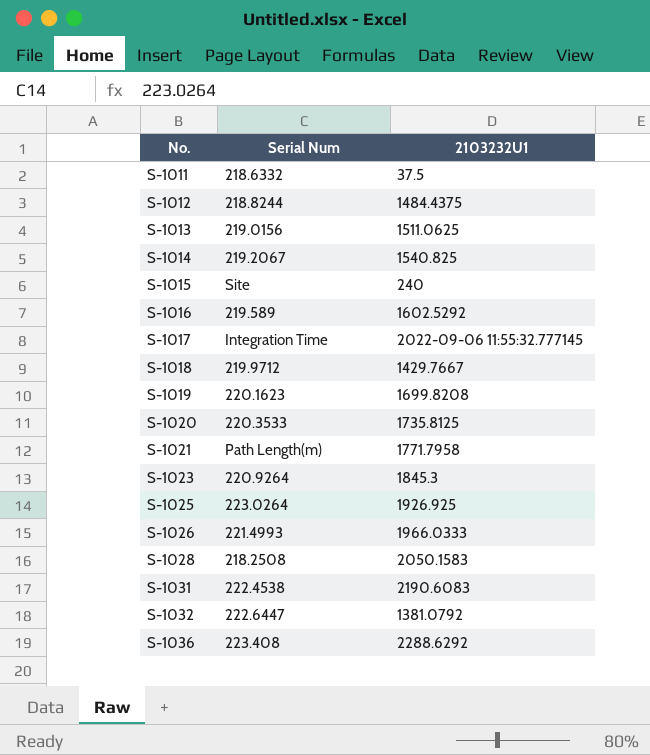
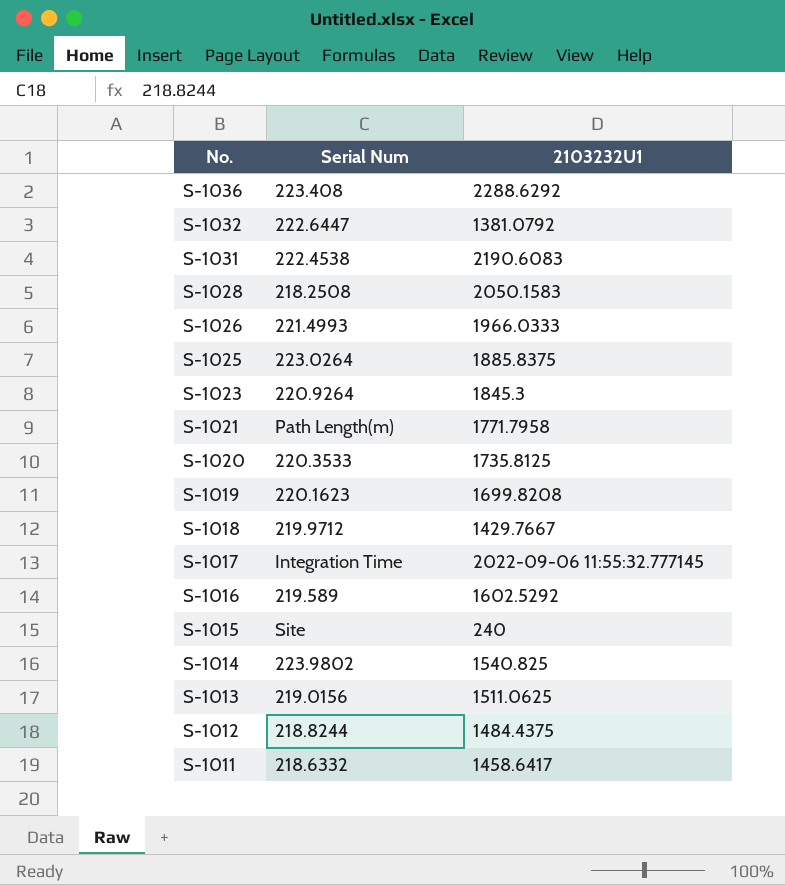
row order: No. ascending -> No. descending
S-1025 | 2103232U1: 1926.925 -> 1885.8375
S-1014 | Serial Num: 219.2067 -> 223.9802
S-1011 | 2103232U1: 37.5 -> 1458.6417

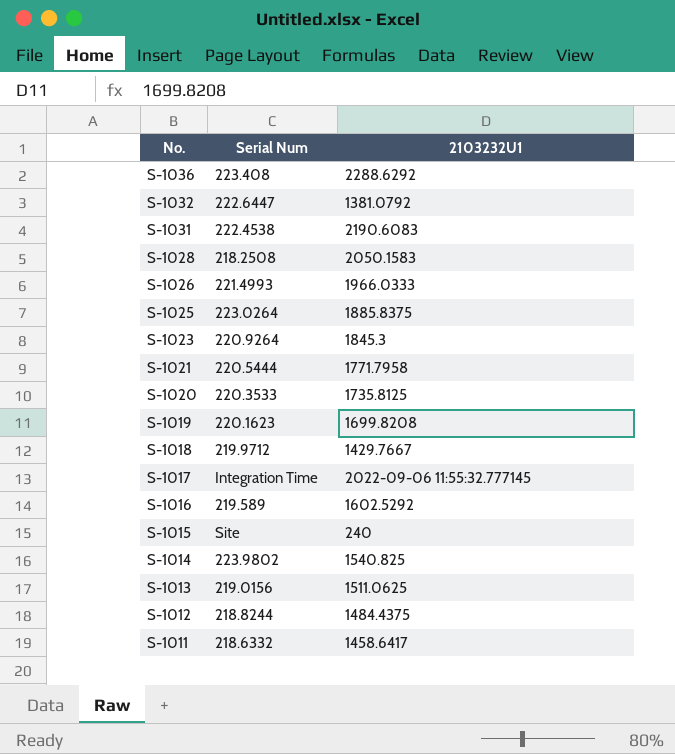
S-1021 | Serial Num: Path Length(m) -> 220.5444

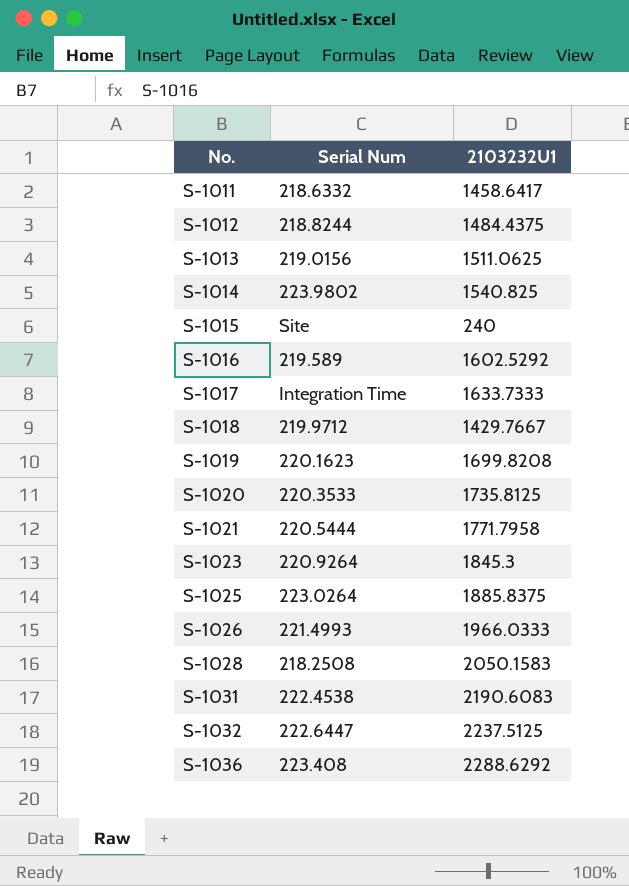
row order: No. descending -> No. ascending
S-1017 | 2103232U1: 2022-09-06 11:55:32.777145 -> 1633.7333
S-1032 | 2103232U1: 1381.0792 -> 2237.5125

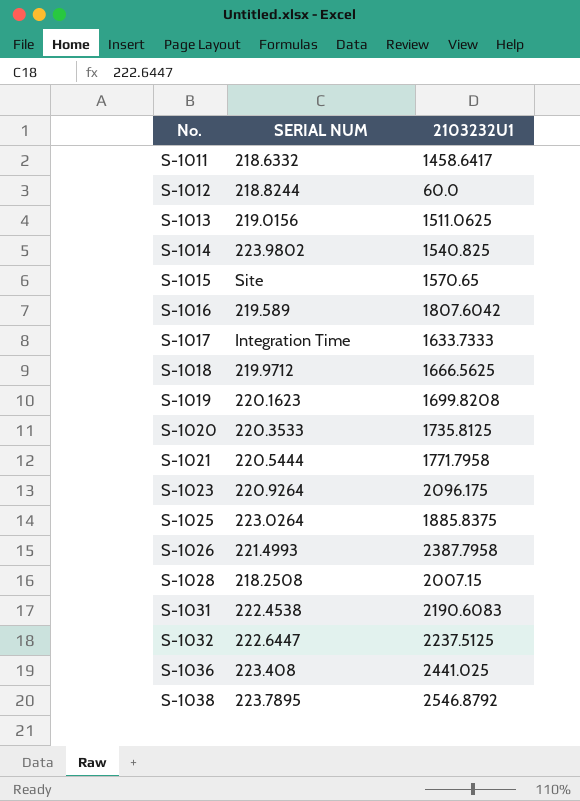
column name: Serial Num -> SERIAL NUM
S-1012 | 2103232U1: 1484.4375 -> 60.0
S-1015 | 2103232U1: 240 -> 1570.65
S-1016 | 2103232U1: 1602.5292 -> 1807.6042
S-1018 | 2103232U1: 1429.7667 -> 1666.5625
S-1023 | 2103232U1: 1845.3 -> 2096.175
S-1026 | 2103232U1: 1966.0333 -> 2387.7958
S-1028 | 2103232U1: 2050.1583 -> 2007.15
S-1036 | 2103232U1: 2288.6292 -> 2441.025
row S-1038: none -> 223.7895 | 2546.8792

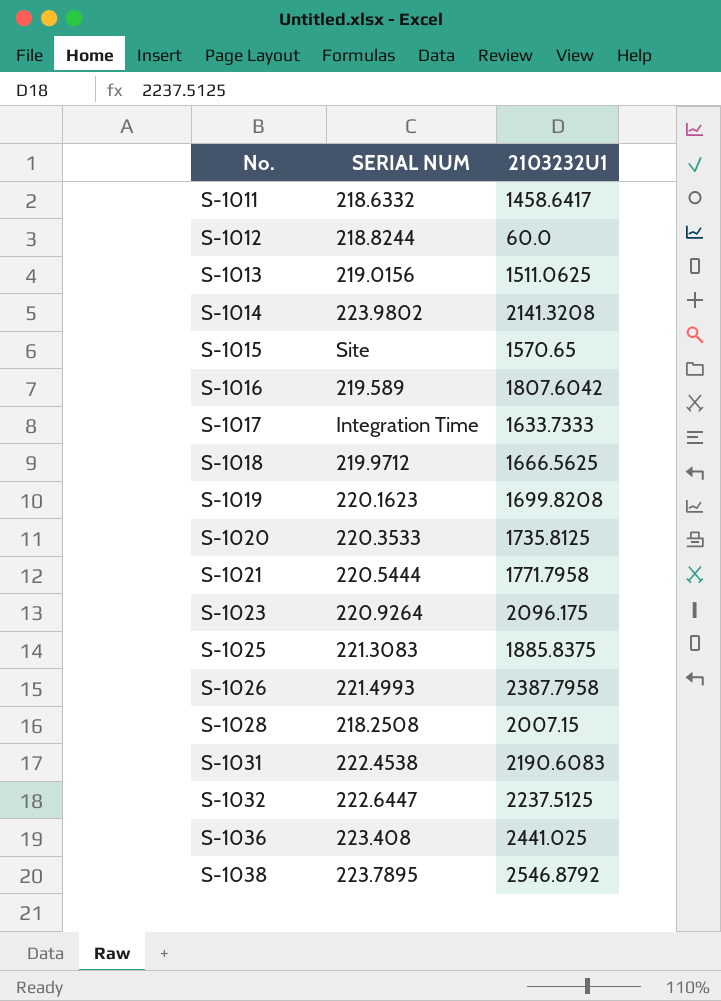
S-1014 | 2103232U1: 1540.825 -> 2141.3208
S-1025 | SERIAL NUM: 223.0264 -> 221.3083

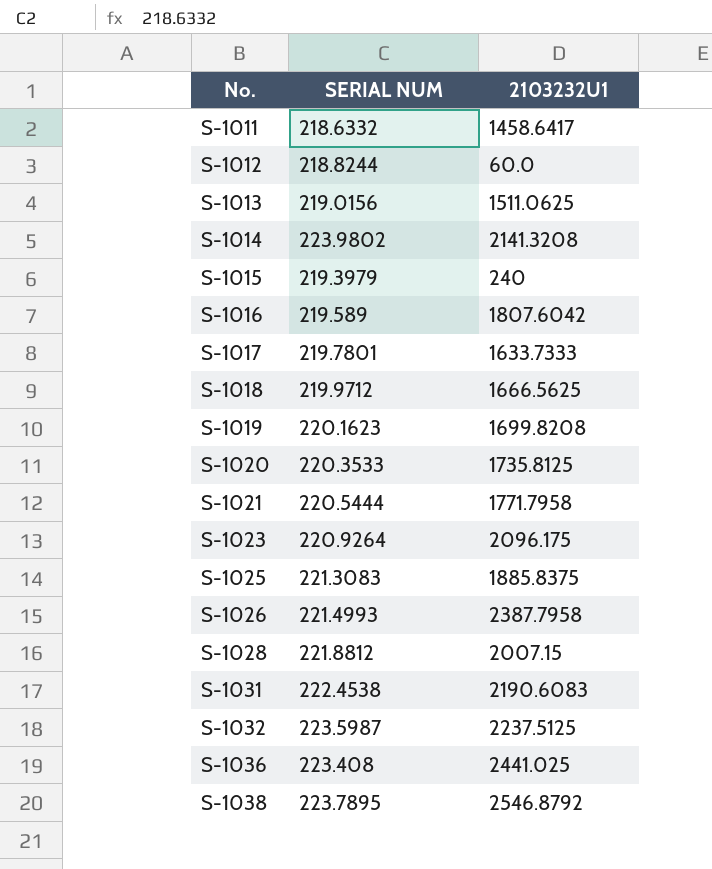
S-1015 | SERIAL NUM: Site -> 219.3979
S-1015 | 2103232U1: 1570.65 -> 240
S-1017 | SERIAL NUM: Integration Time -> 219.7801
S-1028 | SERIAL NUM: 218.2508 -> 221.8812
S-1032 | SERIAL NUM: 222.6447 -> 223.5987

